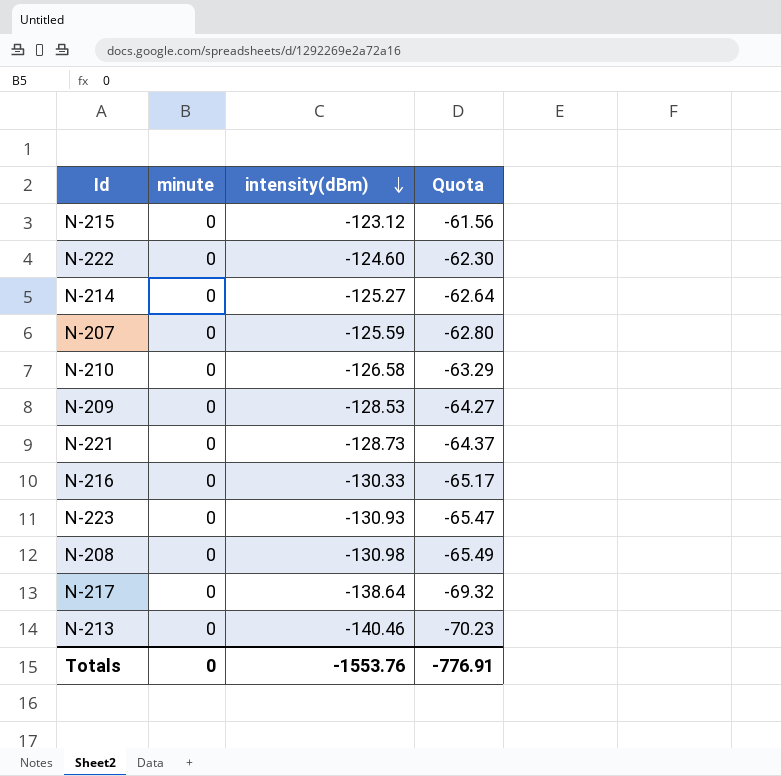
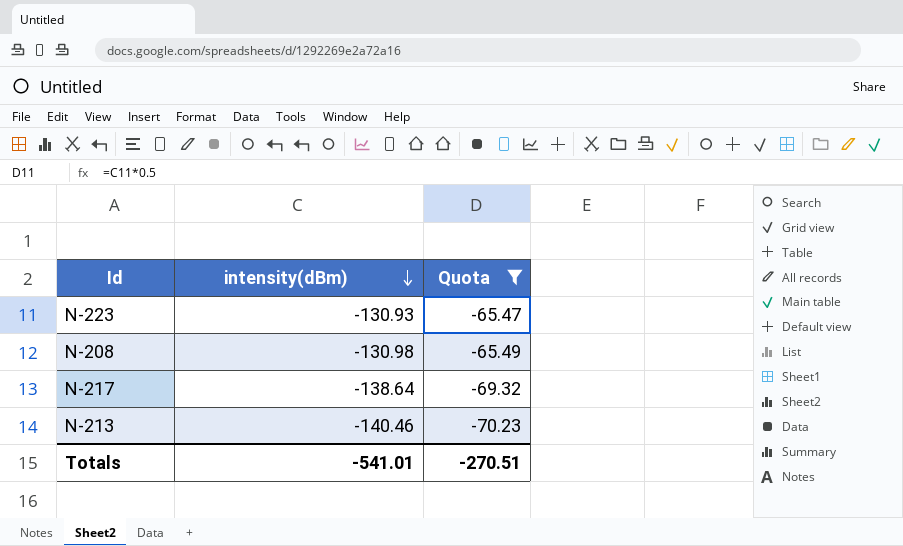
filter: none -> Quota <= -65.47
column minute | position: 2 -> none
Totals | intensity(dBm): -1553.76 -> -541.01
Totals | Quota: -776.91 -> -270.51

